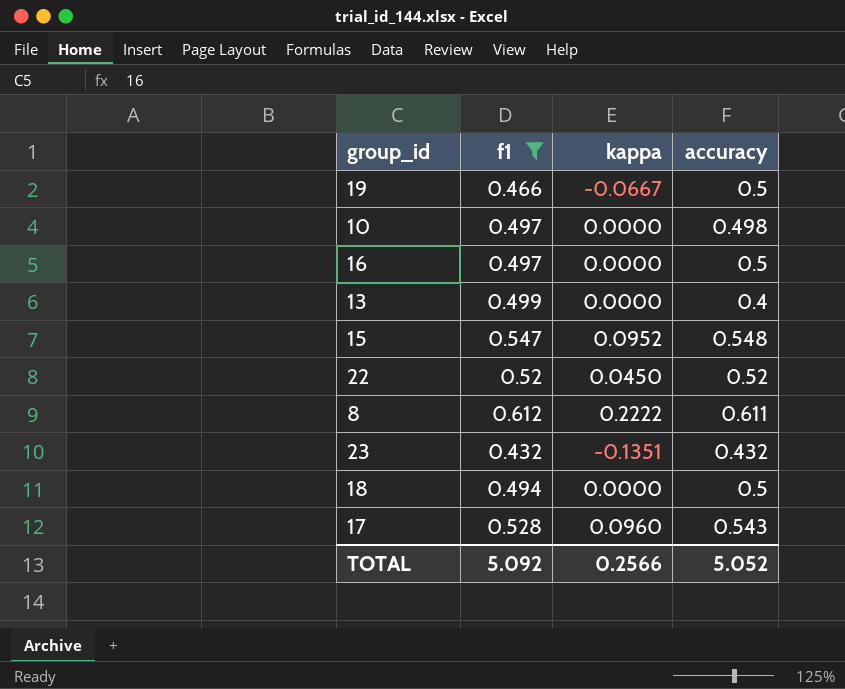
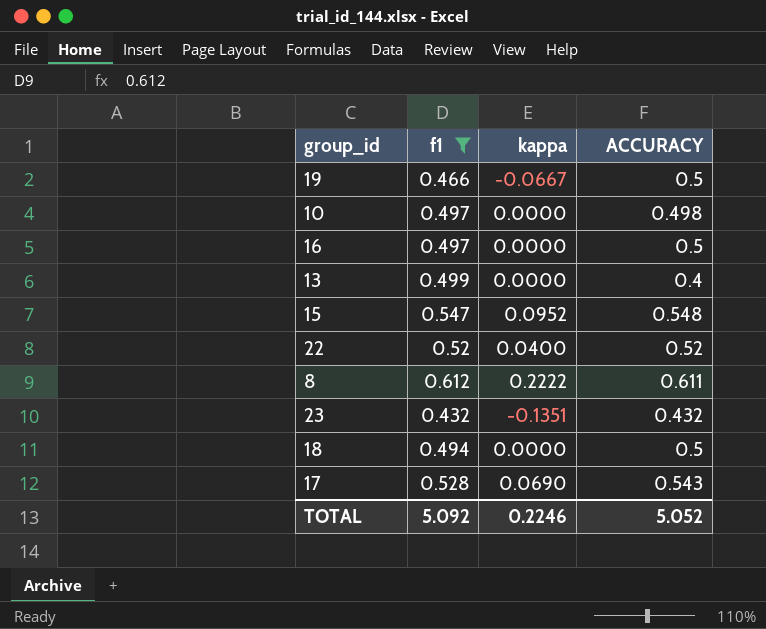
column name: accuracy -> ACCURACY
22 | kappa: 0.0450 -> 0.0400
17 | kappa: 0.0960 -> 0.0690
TOTAL | kappa: 0.2566 -> 0.2246

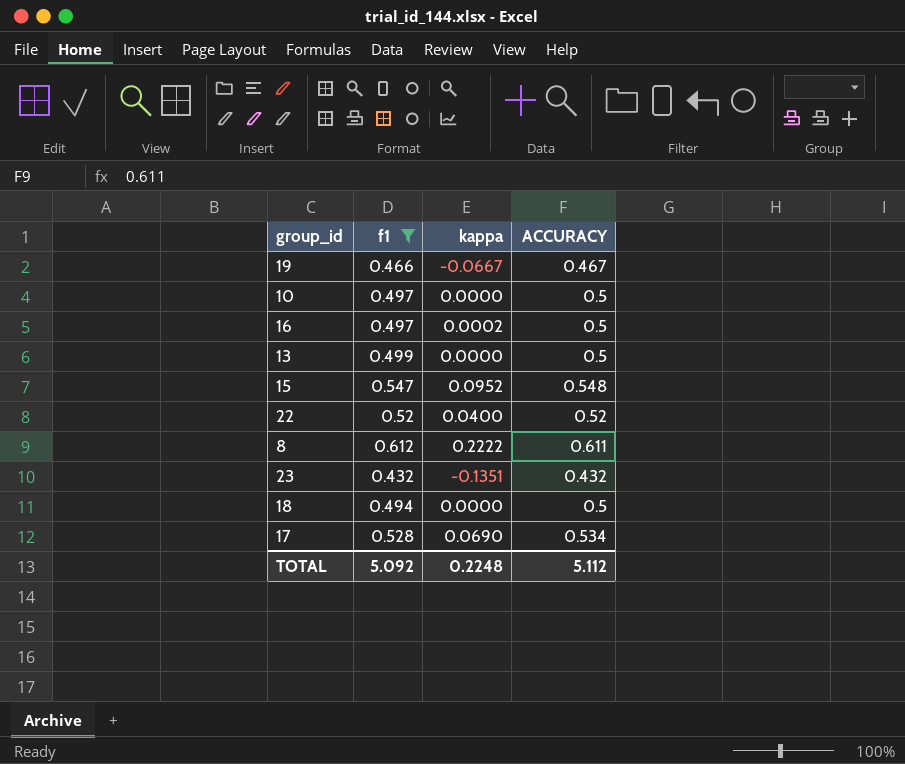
19 | ACCURACY: 0.5 -> 0.467
10 | ACCURACY: 0.498 -> 0.5
16 | kappa: 0.0000 -> 0.0002
13 | ACCURACY: 0.4 -> 0.5
17 | ACCURACY: 0.543 -> 0.534
TOTAL | kappa: 0.2246 -> 0.2248
TOTAL | ACCURACY: 5.052 -> 5.112

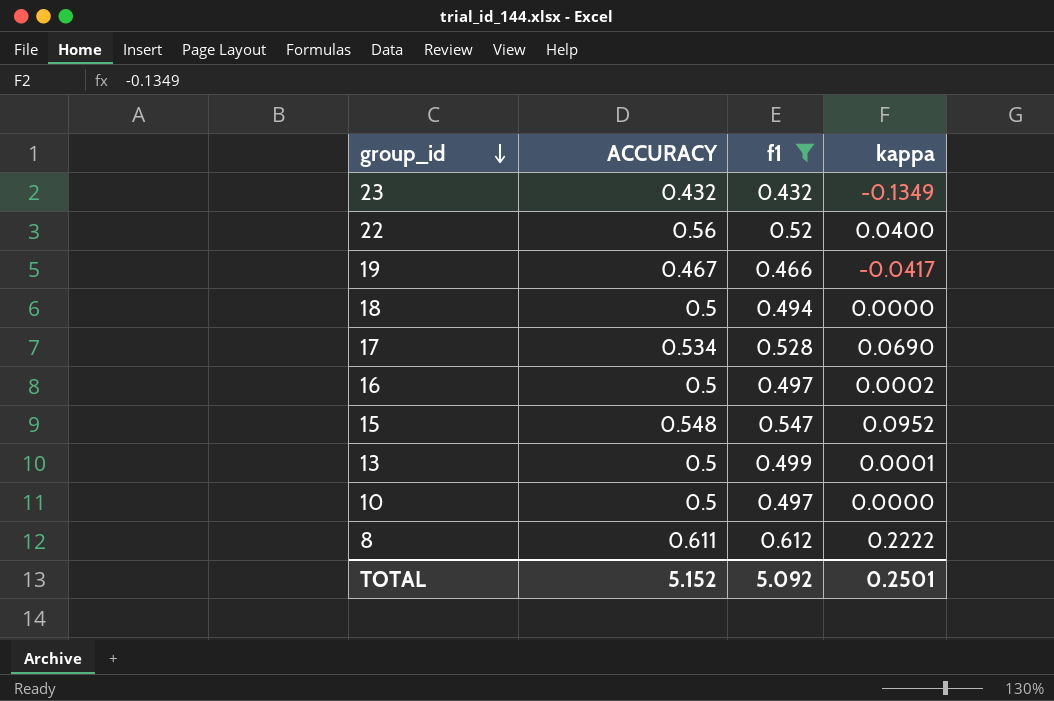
row order: none -> group_id descending
column ACCURACY | position: 4 -> 2
23 | kappa: -0.1351 -> -0.1349
22 | ACCURACY: 0.52 -> 0.56
19 | kappa: -0.0667 -> -0.0417
13 | kappa: 0.0000 -> 0.0001
TOTAL | ACCURACY: 5.112 -> 5.152
TOTAL | kappa: 0.2248 -> 0.2501

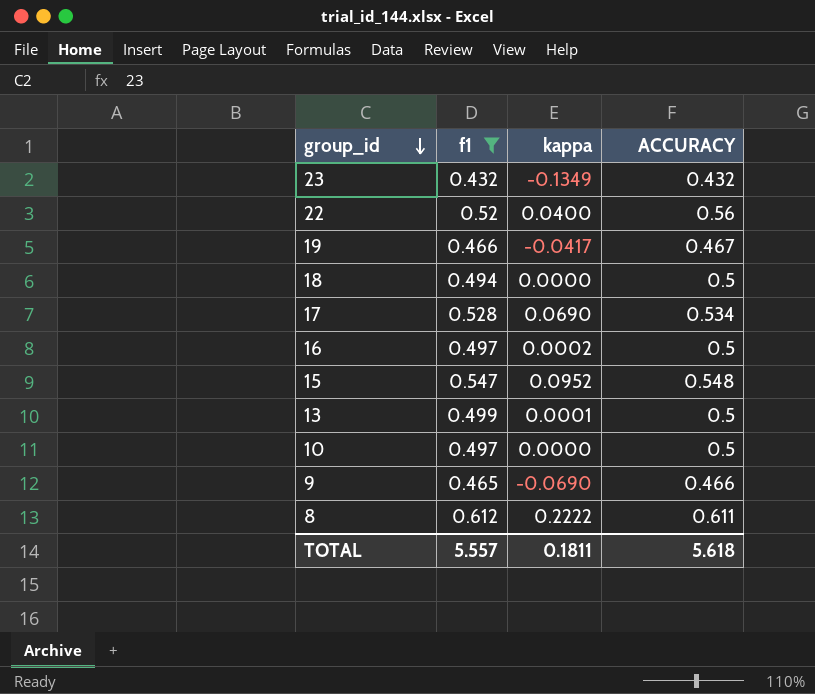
column ACCURACY | position: 2 -> 4
row 9: none -> 0.465 | -0.0690 | 0.466
TOTAL | f1: 5.092 -> 5.557
TOTAL | kappa: 0.2501 -> 0.1811
TOTAL | ACCURACY: 5.152 -> 5.618

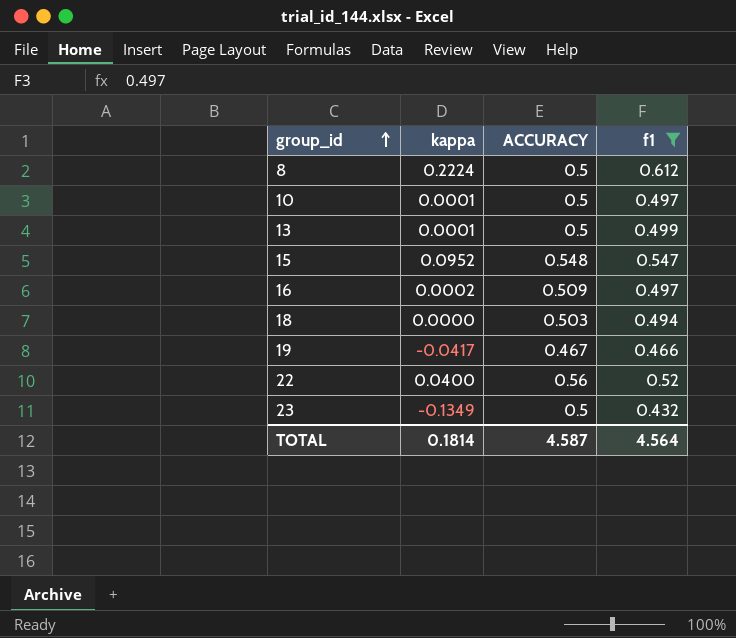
row order: group_id descending -> group_id ascending
column f1 | position: 2 -> 4
row 17: 0.528 | 0.0690 | 0.534 -> none
row 9: 0.465 | -0.0690 | 0.466 -> none
8 | kappa: 0.2222 -> 0.2224
8 | ACCURACY: 0.611 -> 0.5
10 | kappa: 0.0000 -> 0.0001
16 | ACCURACY: 0.5 -> 0.509
18 | ACCURACY: 0.5 -> 0.503
23 | ACCURACY: 0.432 -> 0.5
TOTAL | kappa: 0.1811 -> 0.1814
TOTAL | ACCURACY: 5.618 -> 4.587
TOTAL | f1: 5.557 -> 4.564

